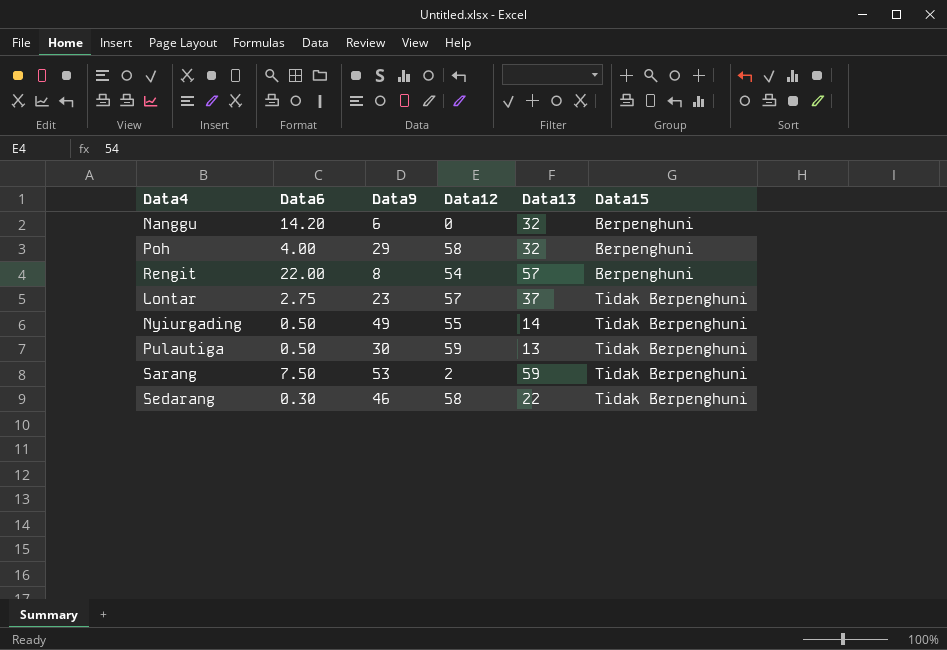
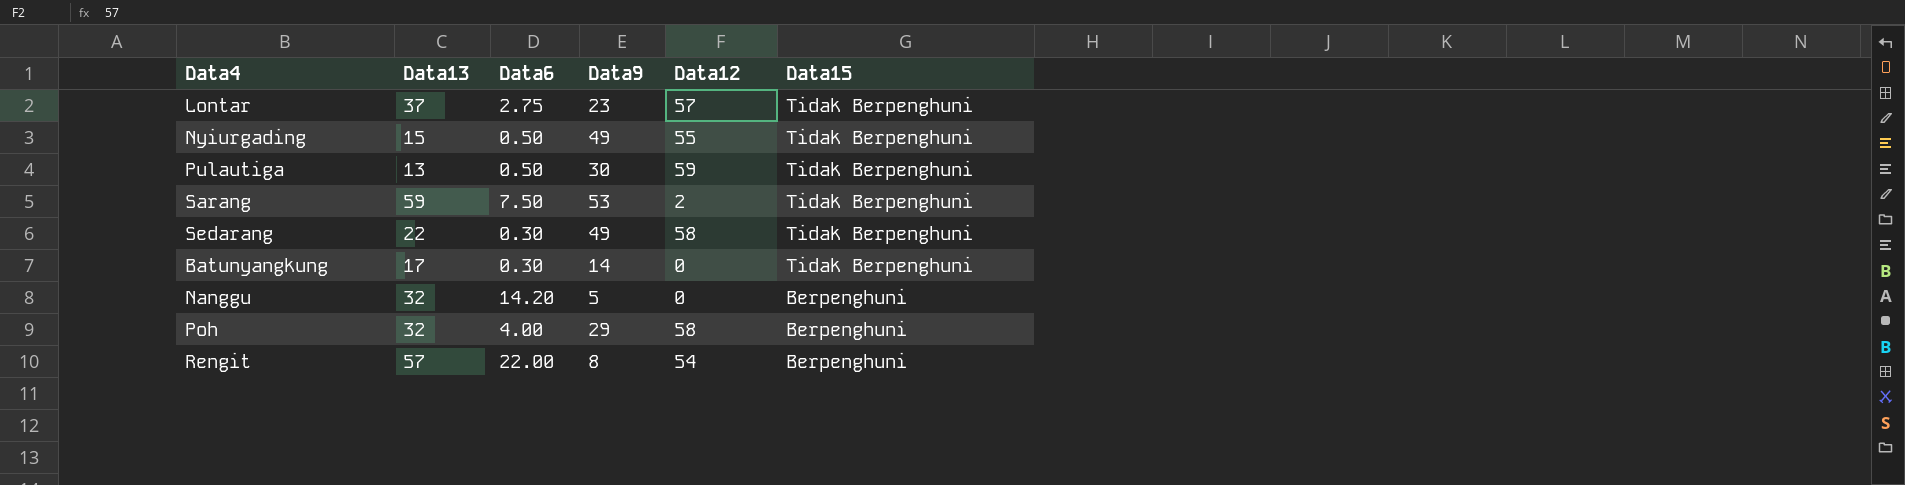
row order: Data15 ascending -> Data15 descending
column Data13 | position: 5 -> 2
Nyiurgading | Data13: 14 -> 15
Sedarang | Data9: 46 -> 49
row Batunyangkung: none -> 17 | 0.30 | 14 | 0 | Tidak Berpenghuni
Nanggu | Data9: 6 -> 5

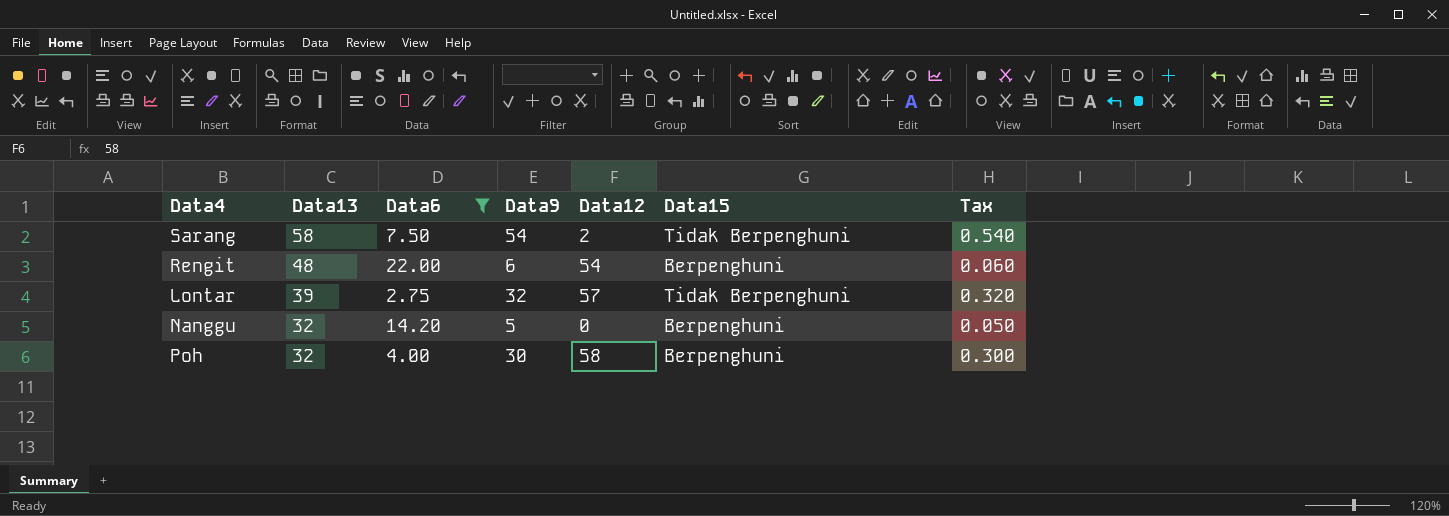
filter: none -> Data6 >= 2.75
row order: Data15 descending -> Data13 descending
column Tax | formula: none -> [Data9] * 0.01
Sarang | Data13: 59 -> 58
Sarang | Data9: 53 -> 54
Rengit | Data13: 57 -> 48
Rengit | Data9: 8 -> 6
Lontar | Data13: 37 -> 39
Lontar | Data9: 23 -> 32
Poh | Data9: 29 -> 30

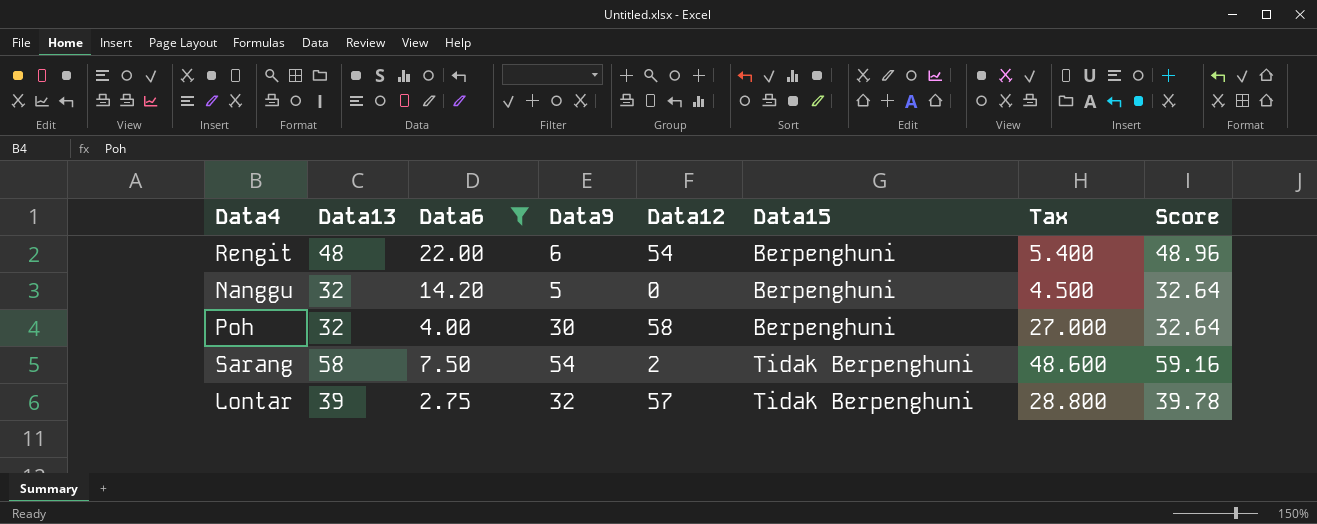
row order: Data13 descending -> Data15 ascending
column Tax | formula: [Data9] * 0.01 -> [Data9] * 0.9
column Score | formula: none -> [Data13] * 1.02

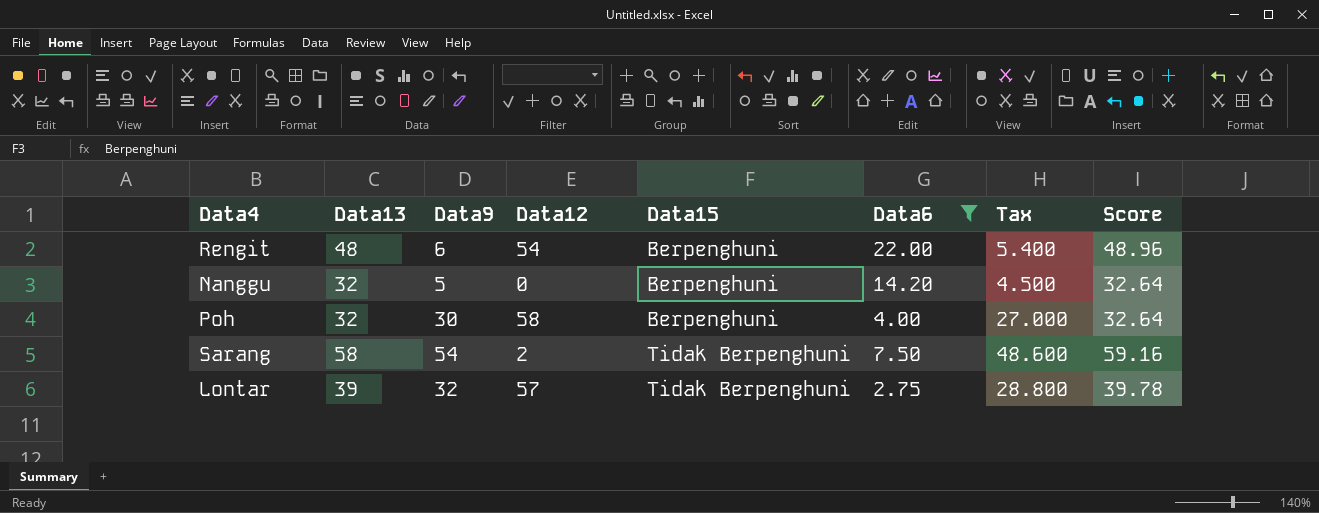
column Data6 | position: 3 -> 6

